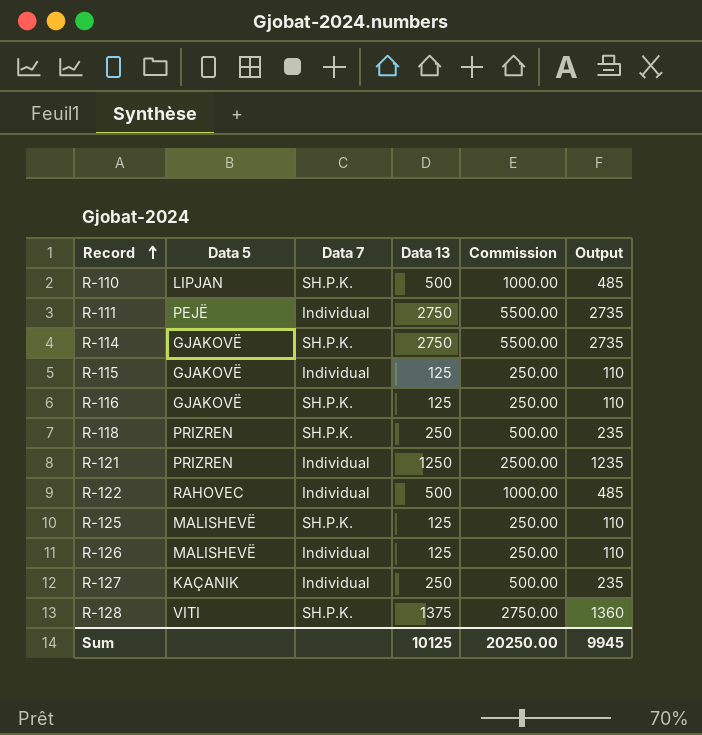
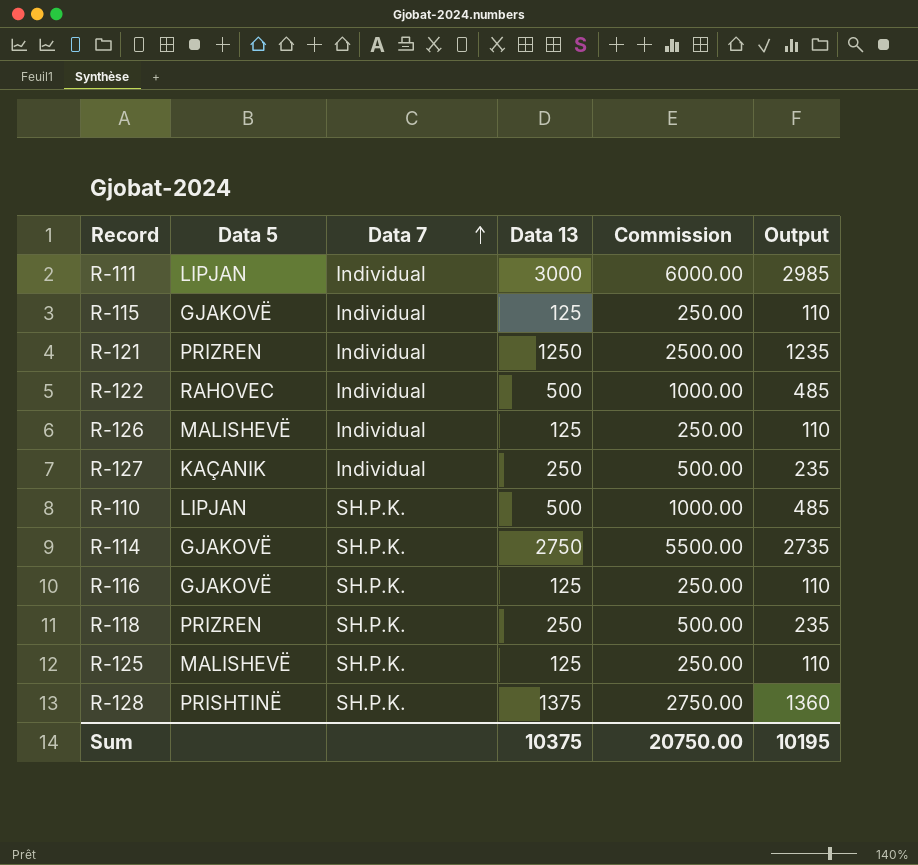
row order: Record ascending -> Data 7 ascending
R-111 | Data 5: PEJË -> LIPJAN
R-111 | Data 13: 2750 -> 3000
R-111 | Commission: 5500.00 -> 6000.00
R-111 | Output: 2735 -> 2985
R-128 | Data 5: VITI -> PRISHTINË
Sum | Data 13: 10125 -> 10375
Sum | Commission: 20250.00 -> 20750.00
Sum | Output: 9945 -> 10195

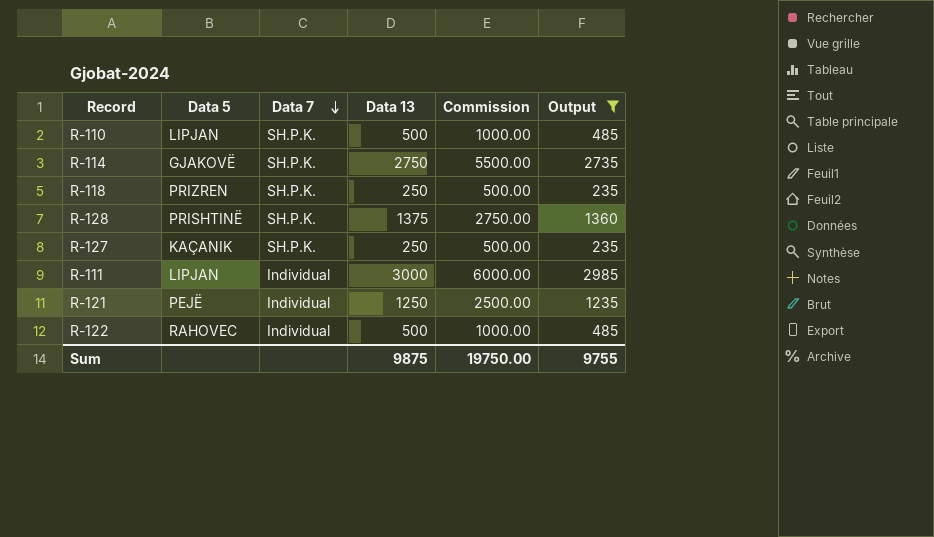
filter: none -> Output != 110
row order: Data 7 ascending -> Data 7 descending
R-127 | Data 7: Individual -> SH.P.K.
R-121 | Data 5: PRIZREN -> PEJË
Sum | Data 13: 10375 -> 9875
Sum | Commission: 20750.00 -> 19750.00
Sum | Output: 10195 -> 9755

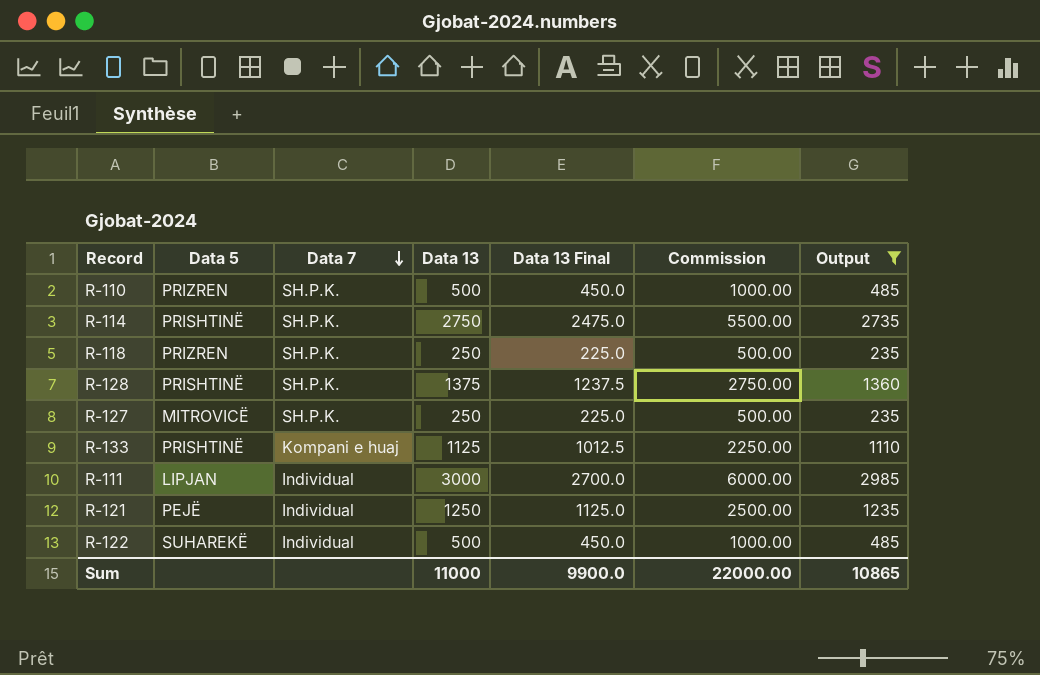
column Data 13 Final | formula: none -> [Data 13] * 0.9
R-110 | Data 5: LIPJAN -> PRIZREN
R-114 | Data 5: GJAKOVË -> PRISHTINË
R-127 | Data 5: KAÇANIK -> MITROVICË
row R-133: none -> PRISHTINË | Kompani e huaj | 1125 | 1012.5 | 2250.00 | 1110
R-122 | Data 5: RAHOVEC -> SUHAREKË
Sum | Data 13: 9875 -> 11000
Sum | Commission: 19750.00 -> 22000.00
Sum | Output: 9755 -> 10865

